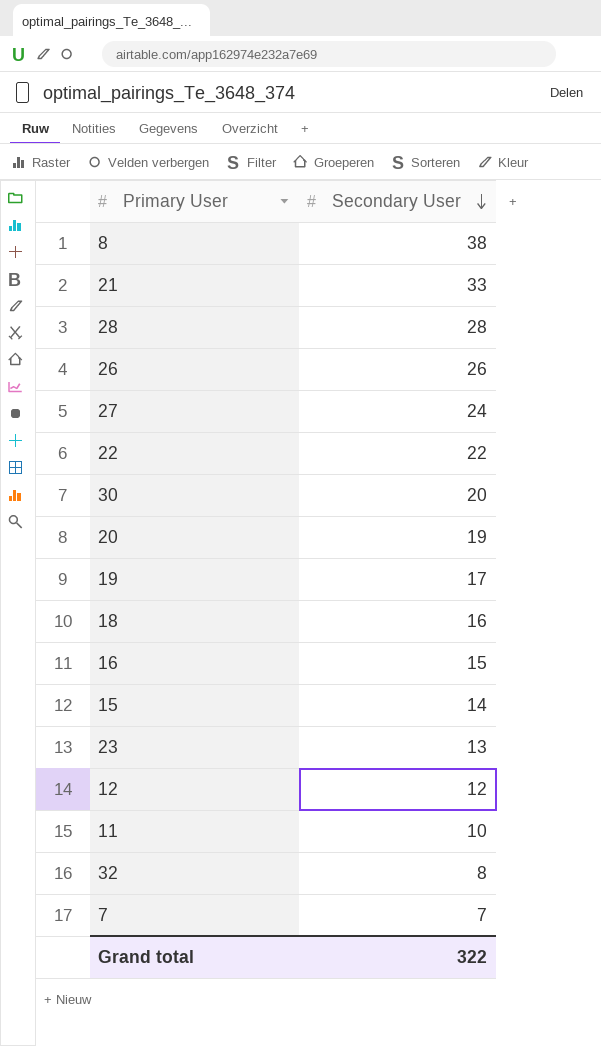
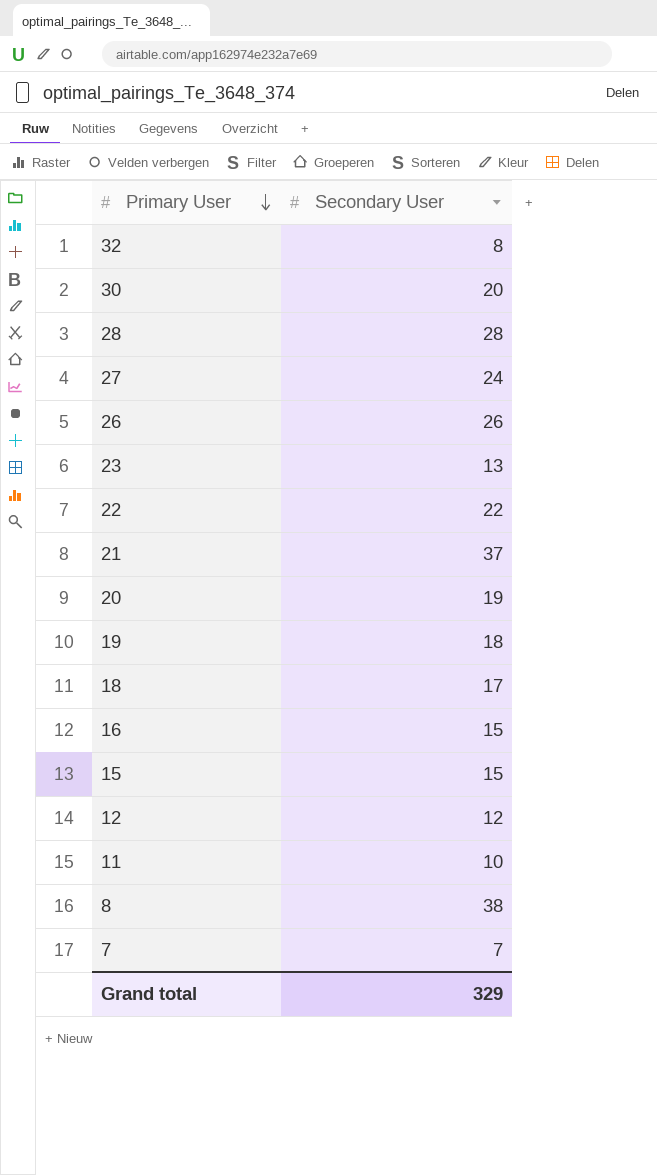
row order: Secondary User descending -> Primary User descending
21 | Secondary User: 33 -> 37
19 | Secondary User: 17 -> 18
18 | Secondary User: 16 -> 17
15 | Secondary User: 14 -> 15
Grand total | Secondary User: 322 -> 329

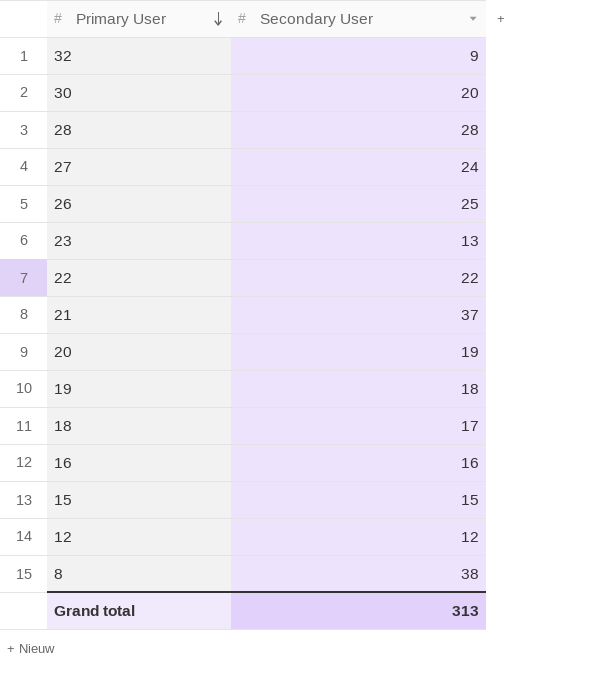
row 11: 10 -> none
row 7: 7 -> none
32 | Secondary User: 8 -> 9
26 | Secondary User: 26 -> 25
16 | Secondary User: 15 -> 16
Grand total | Secondary User: 329 -> 313

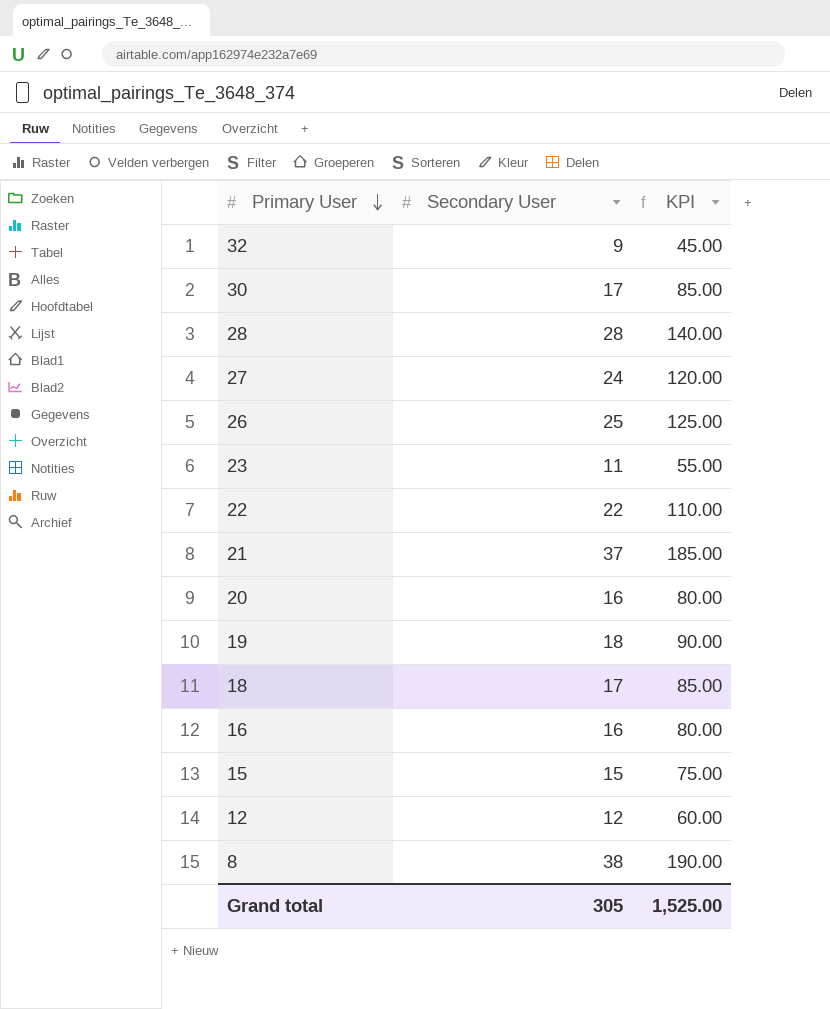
column KPI | formula: none -> [Secondary User] * 5
30 | Secondary User: 20 -> 17
23 | Secondary User: 13 -> 11
20 | Secondary User: 19 -> 16
Grand total | Secondary User: 313 -> 305

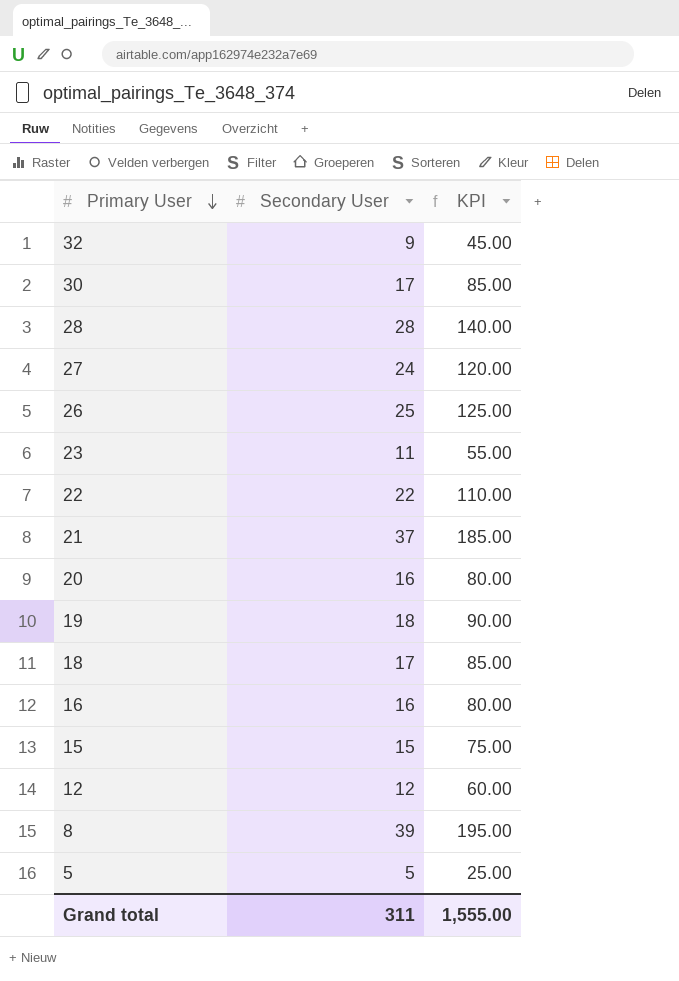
8 | Secondary User: 38 -> 39
8 | KPI: 190.00 -> 195.00
row 5: none -> 5 | 25.00
Grand total | Secondary User: 305 -> 311
Grand total | KPI: 1,525.00 -> 1,555.00

